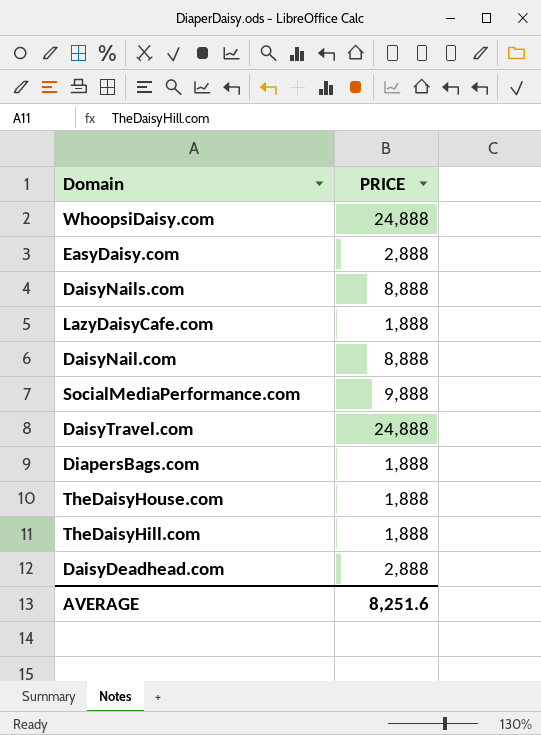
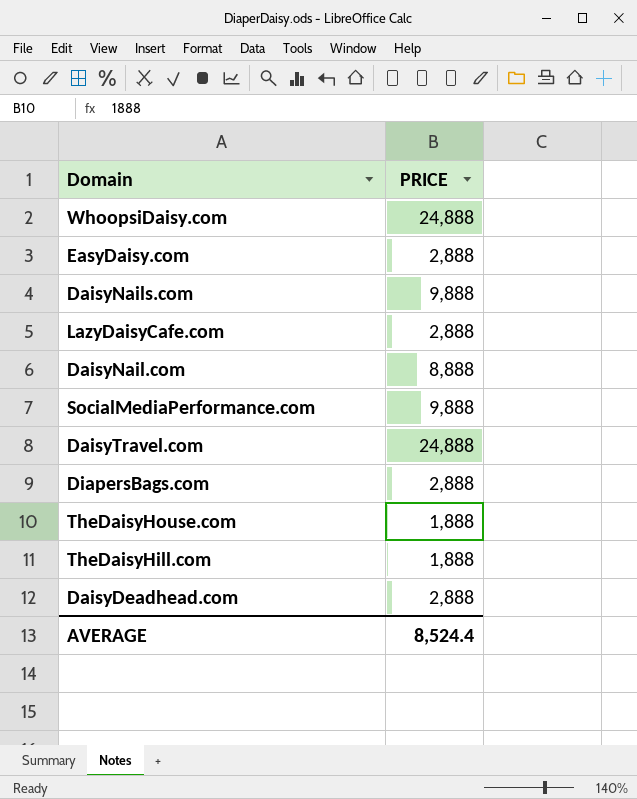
DaisyNails.com | PRICE: 8,888 -> 9,888
LazyDaisyCafe.com | PRICE: 1,888 -> 2,888
DiapersBags.com | PRICE: 1,888 -> 2,888
AVERAGE | PRICE: 8,251.6 -> 8,524.4

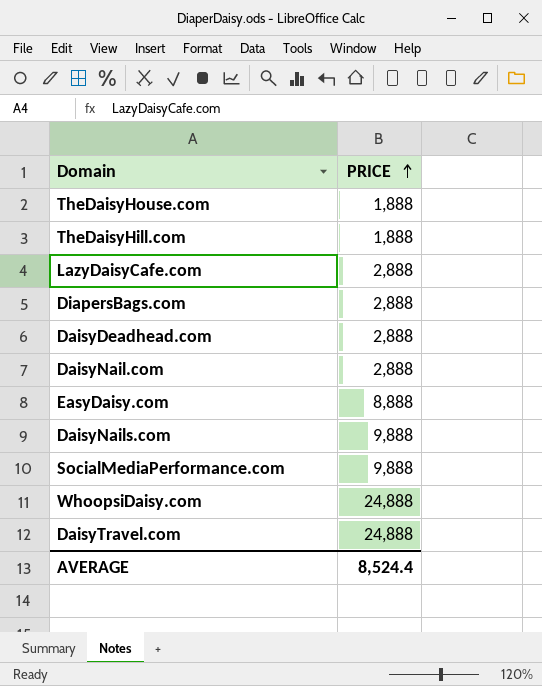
row order: none -> PRICE ascending
DaisyNail.com | PRICE: 8,888 -> 2,888
EasyDaisy.com | PRICE: 2,888 -> 8,888

